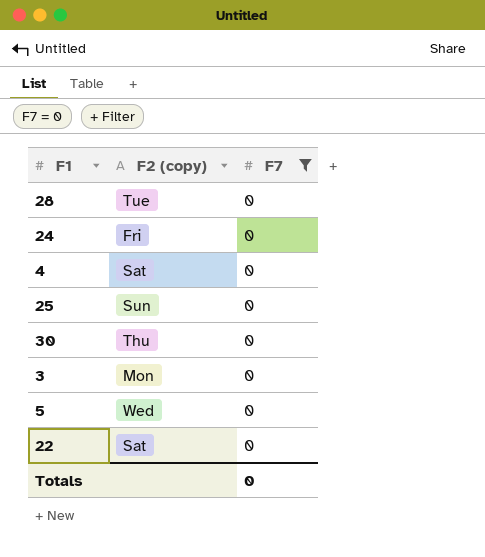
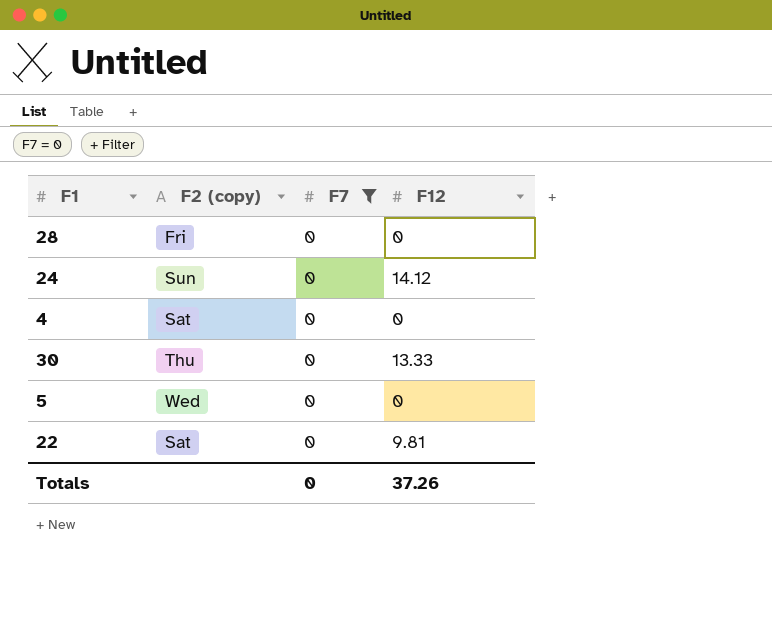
column F12 | position: none -> 4
row 25: Sun | 0 -> none
row 3: Mon | 0 -> none
28 | F2 (copy): Tue -> Fri
24 | F2 (copy): Fri -> Sun

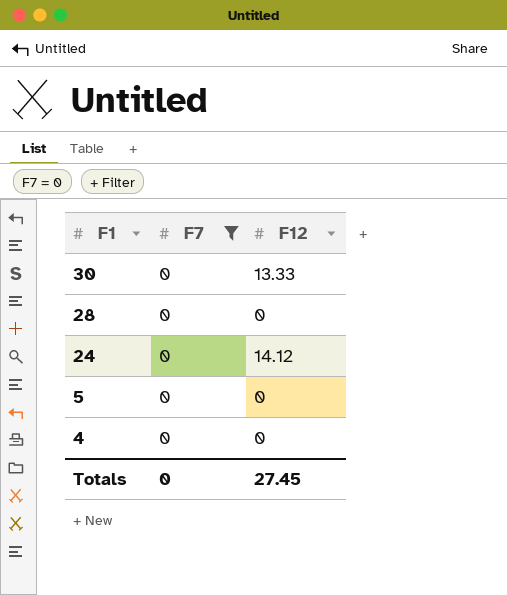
row order: none -> F1 descending
column F2 (copy) | position: 2 -> none
row 22: Sat | 0 | 9.81 -> none
Totals | F12: 37.26 -> 27.45

